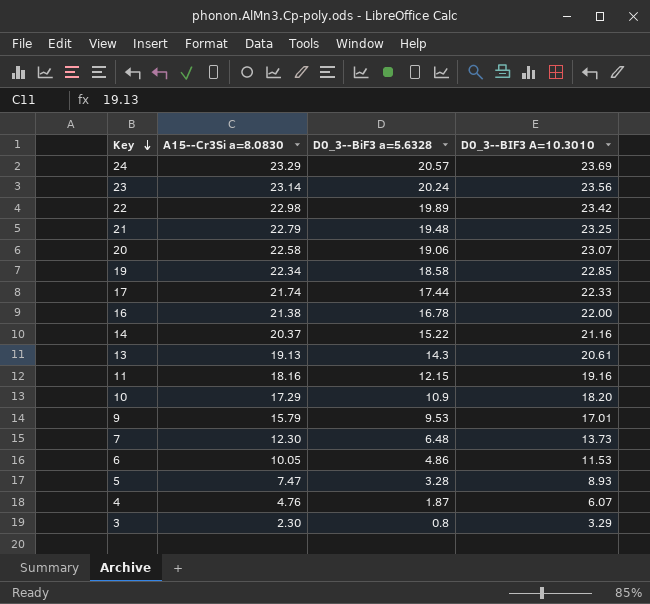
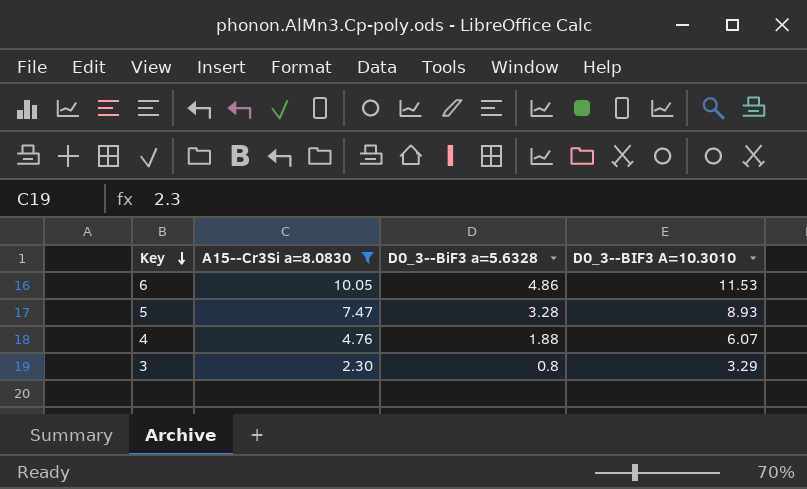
filter: none -> A15--Cr3Si a=8.0830 <= 10.05
4 | D0_3--BiF3 a=5.6328: 1.87 -> 1.88

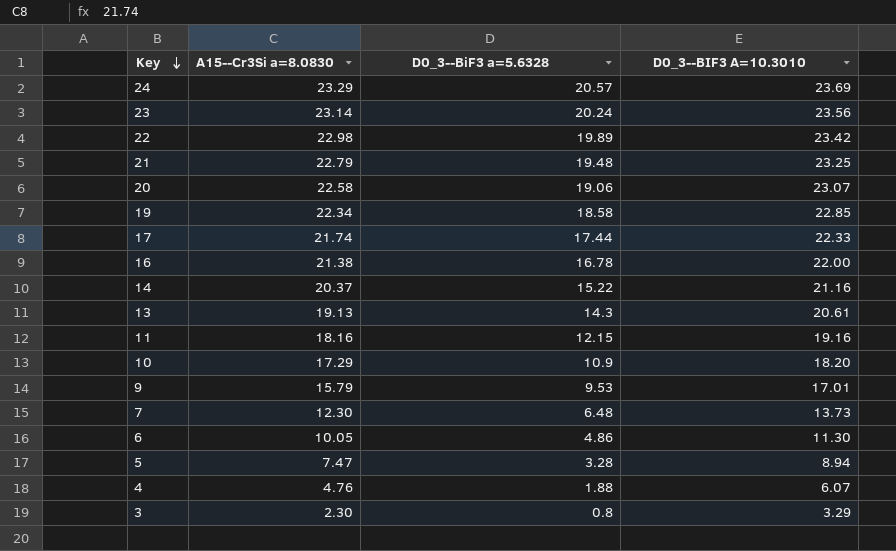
filter: A15--Cr3Si a=8.0830 <= 10.05 -> none
6 | D0_3--BIF3 A=10.3010: 11.53 -> 11.30
5 | D0_3--BIF3 A=10.3010: 8.93 -> 8.94

